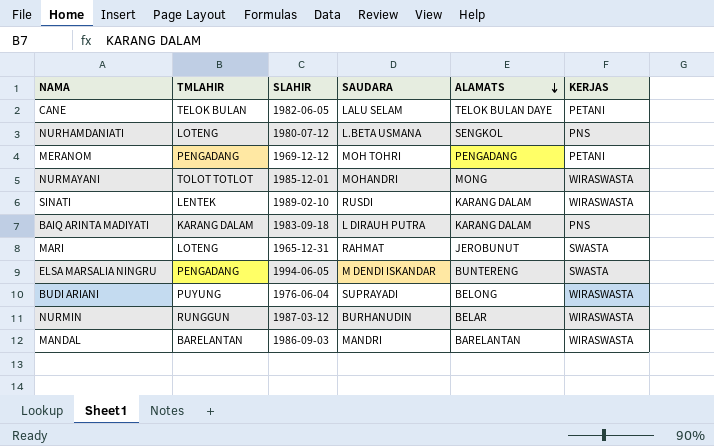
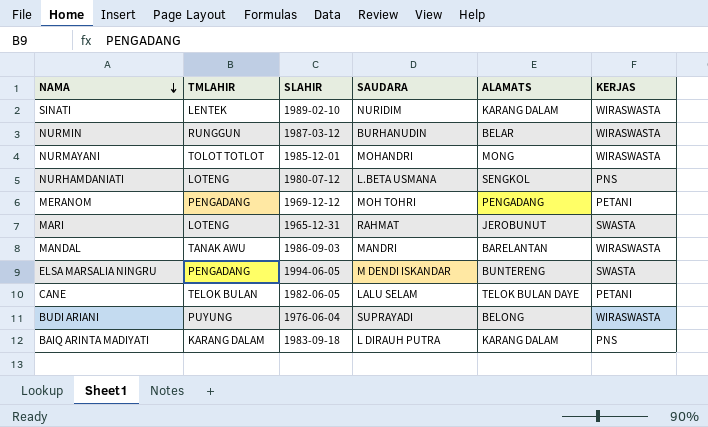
row order: ALAMATS descending -> NAMA descending
SINATI | SAUDARA: RUSDI -> NURIDIM
MANDAL | TMLAHIR: BARELANTAN -> TANAK AWU

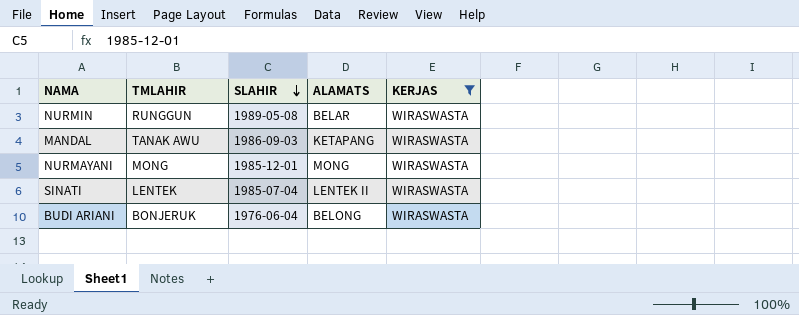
filter: none -> KERJAS = WIRASWASTA
row order: NAMA descending -> SLAHIR descending
column SAUDARA | position: 4 -> none
NURMIN | SLAHIR: 1987-03-12 -> 1989-05-08
MANDAL | ALAMATS: BARELANTAN -> KETAPANG
NURMAYANI | TMLAHIR: TOLOT TOTLOT -> MONG
SINATI | SLAHIR: 1989-02-10 -> 1985-07-04
SINATI | ALAMATS: KARANG DALAM -> LENTEK II
BUDI ARIANI | TMLAHIR: PUYUNG -> BONJERUK

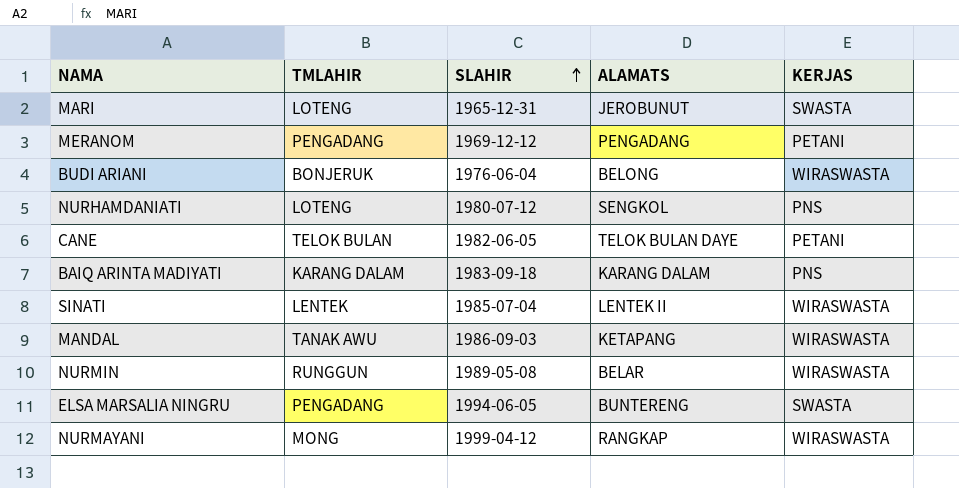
filter: KERJAS = WIRASWASTA -> none
row order: SLAHIR descending -> SLAHIR ascending
NURMAYANI | SLAHIR: 1985-12-01 -> 1999-04-12
NURMAYANI | ALAMATS: MONG -> RANGKAP

